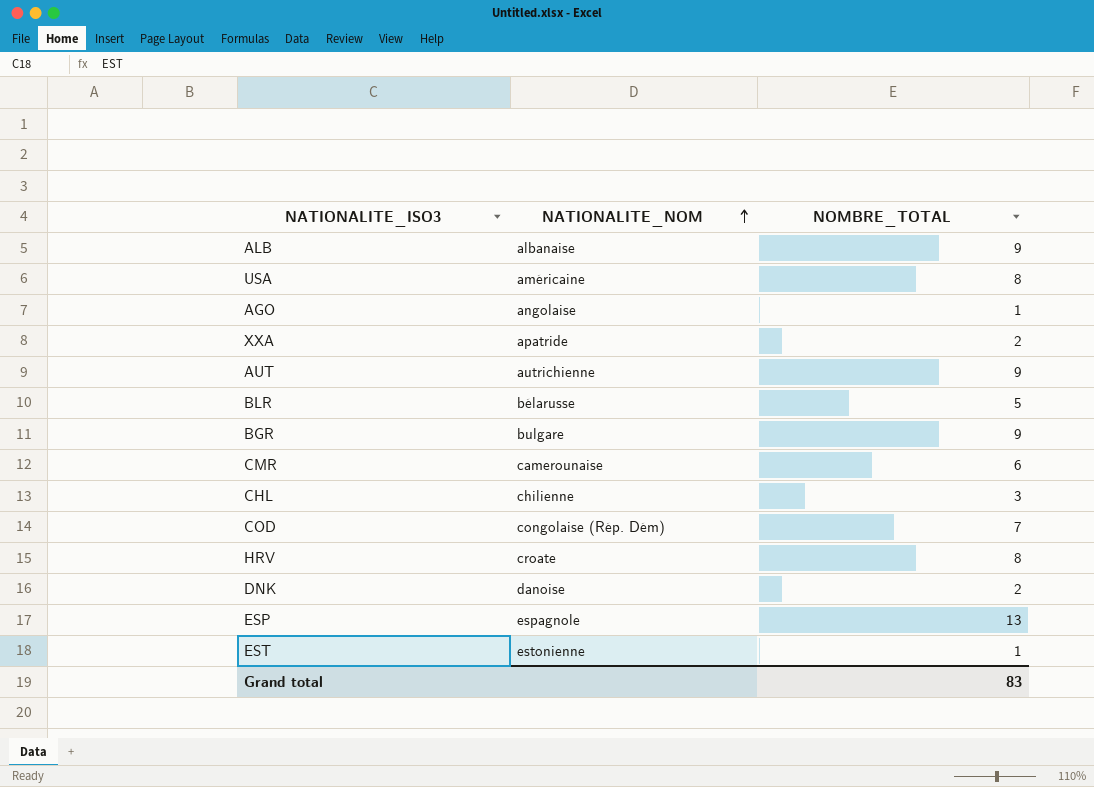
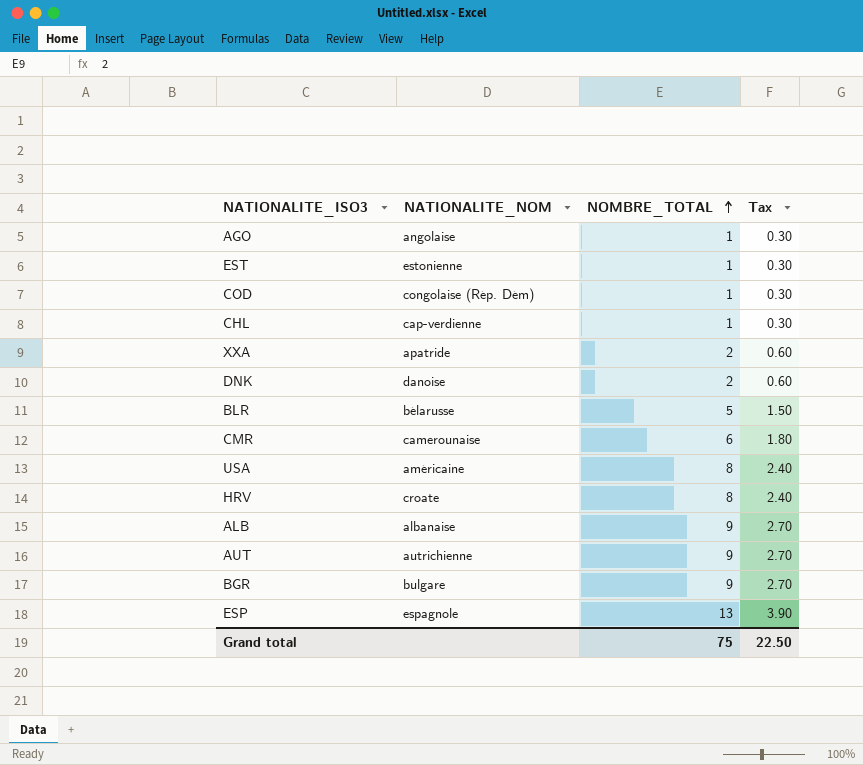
row order: NATIONALITE_NOM ascending -> NOMBRE_TOTAL ascending
column Tax | formula: none -> [NOMBRE_TOTAL] * 0.3
COD | NOMBRE_TOTAL: 7 -> 1
CHL | NATIONALITE_NOM: chilienne -> cap-verdienne
CHL | NOMBRE_TOTAL: 3 -> 1
Grand total | NOMBRE_TOTAL: 83 -> 75

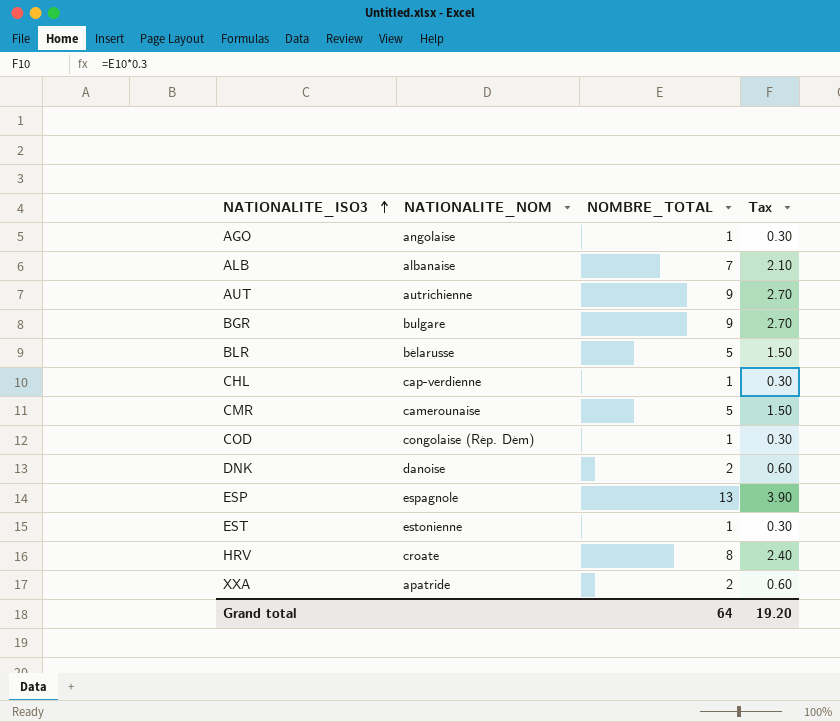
row order: NOMBRE_TOTAL ascending -> NATIONALITE_ISO3 ascending
row USA: américaine | 8 | 2.40 -> none
ALB | NOMBRE_TOTAL: 9 -> 7
ALB | Tax: 2.70 -> 2.10
CMR | NOMBRE_TOTAL: 6 -> 5
CMR | Tax: 1.80 -> 1.50
Grand total | NOMBRE_TOTAL: 75 -> 64
Grand total | Tax: 22.50 -> 19.20

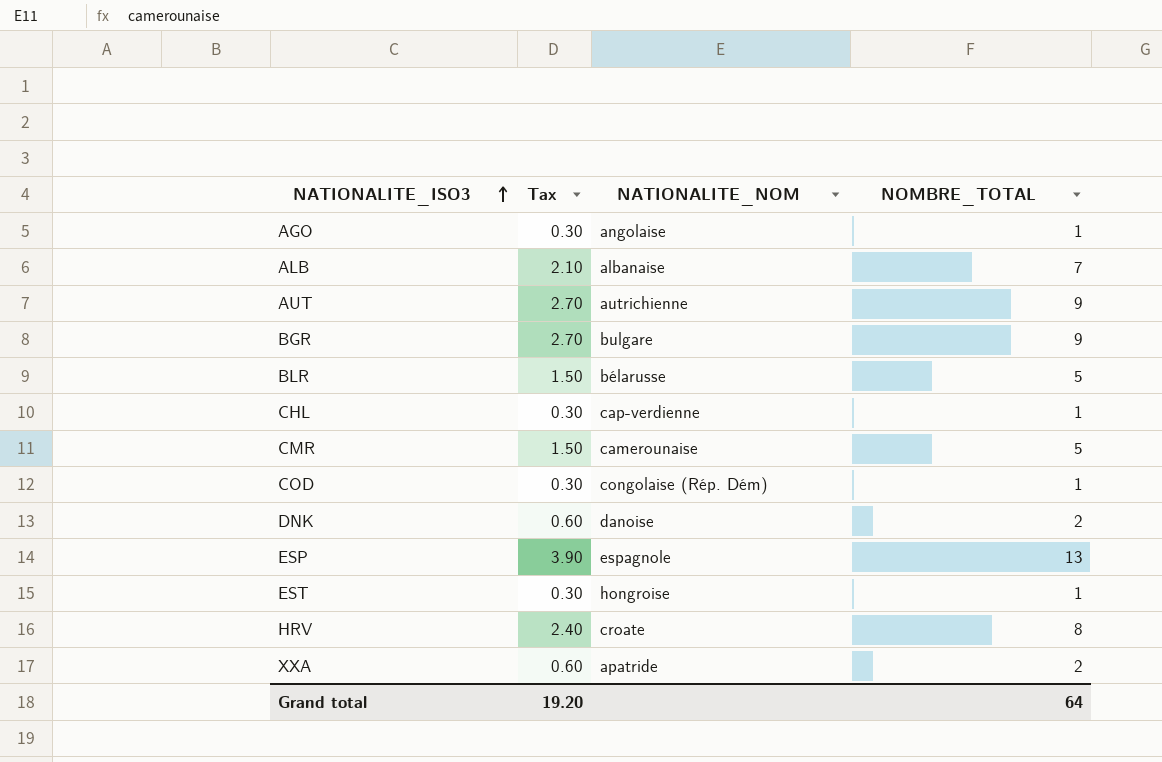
column Tax | position: 4 -> 2
EST | NATIONALITE_NOM: estonienne -> hongroise

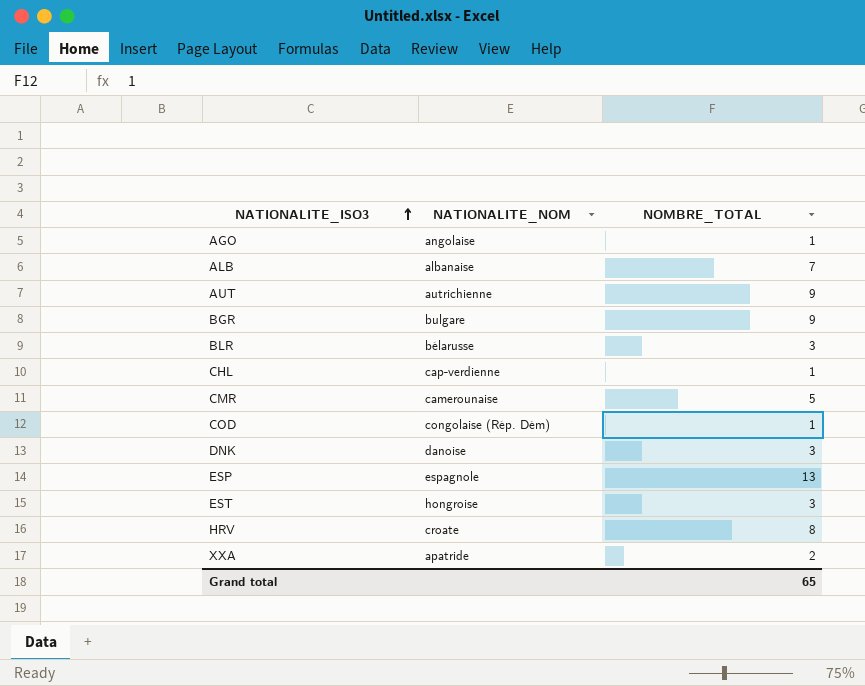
column Tax | formula: [NOMBRE_TOTAL] * 0.3 -> none
BLR | NOMBRE_TOTAL: 5 -> 3
DNK | NOMBRE_TOTAL: 2 -> 3
EST | NOMBRE_TOTAL: 1 -> 3
Grand total | NOMBRE_TOTAL: 64 -> 65

